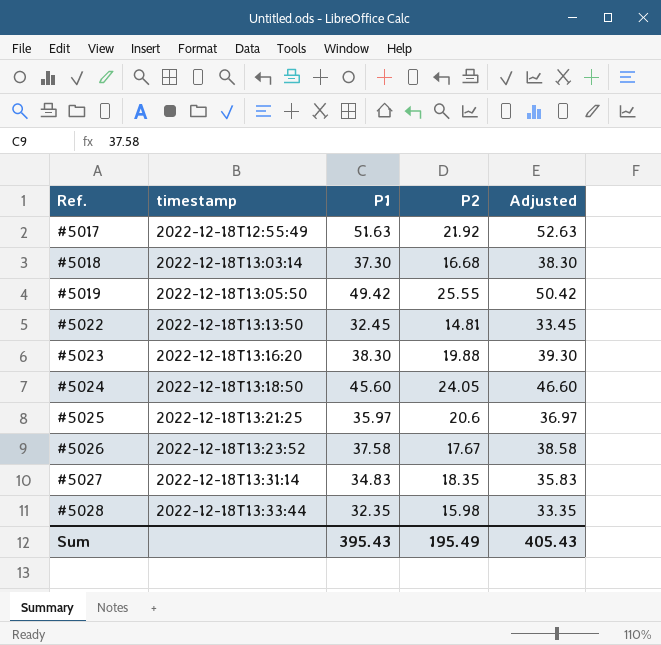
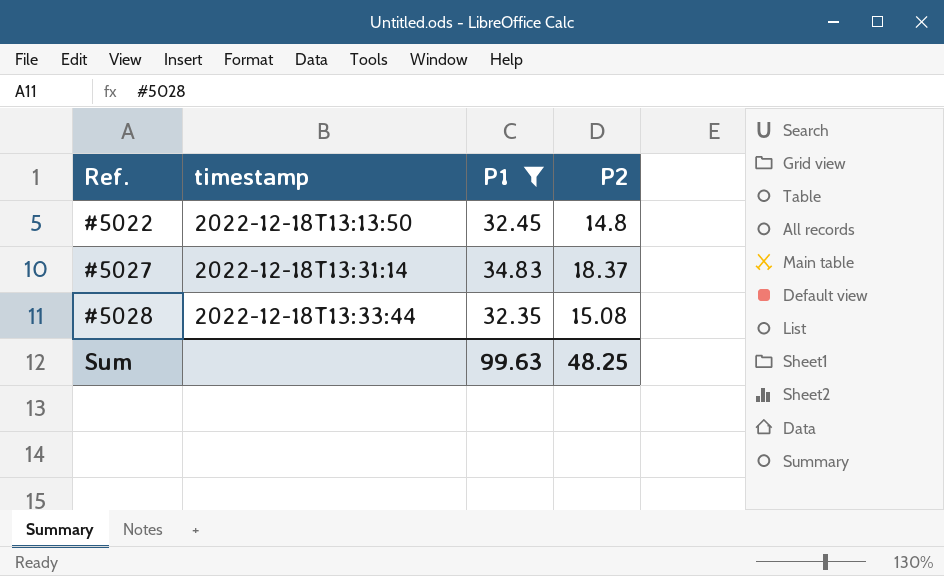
filter: none -> P1 <= 34.83
column Adjusted | formula: [P1] + 1 -> none
#5022 | P2: 14.81 -> 14.8
#5027 | P2: 18.35 -> 18.37
#5028 | P2: 15.98 -> 15.08
Sum | P1: 395.43 -> 99.63
Sum | P2: 195.49 -> 48.25

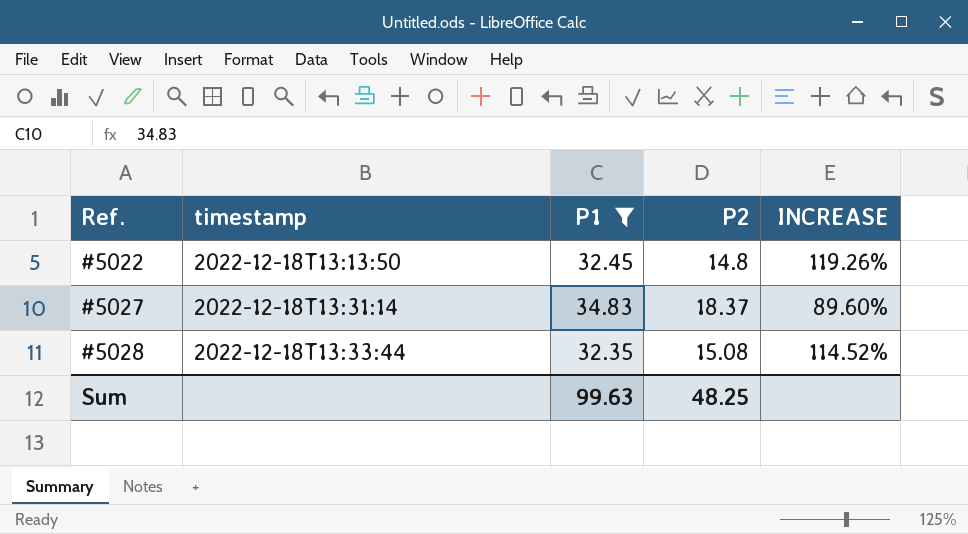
column INCREASE | formula: none -> ([P1] - [P2]) / [P2]

